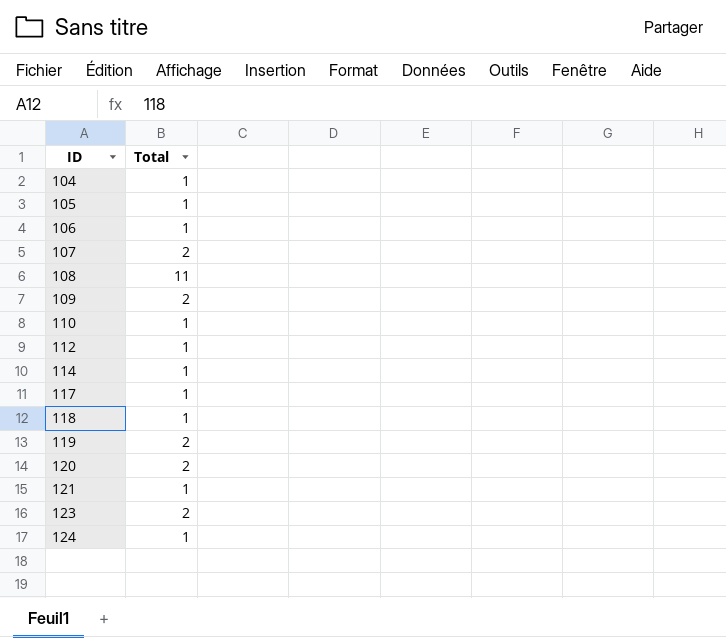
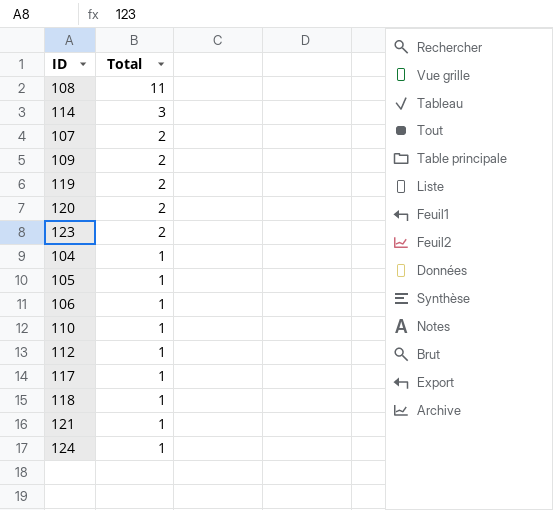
row order: ID ascending -> Total descending
114 | Total: 1 -> 3

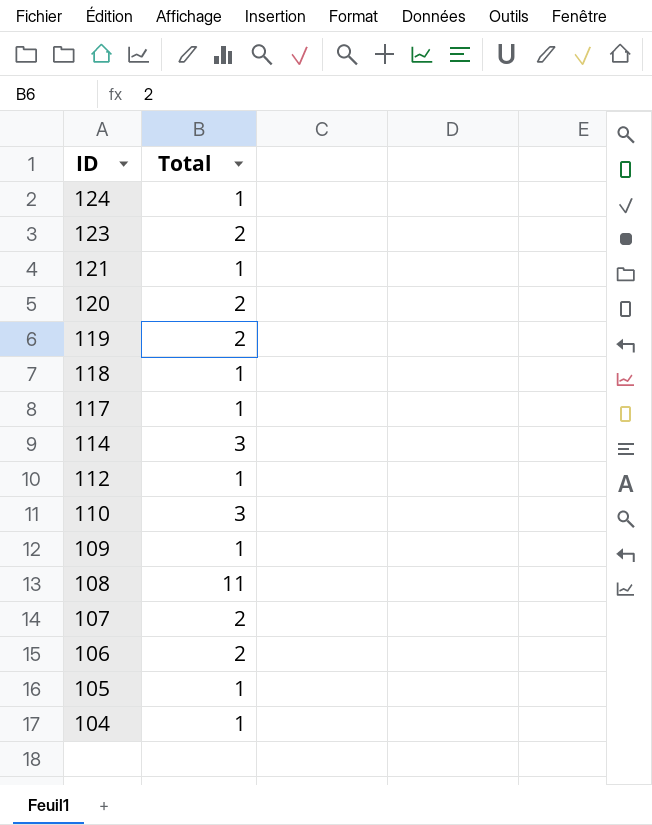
row order: Total descending -> ID descending
110 | Total: 1 -> 3
109 | Total: 2 -> 1
106 | Total: 1 -> 2

